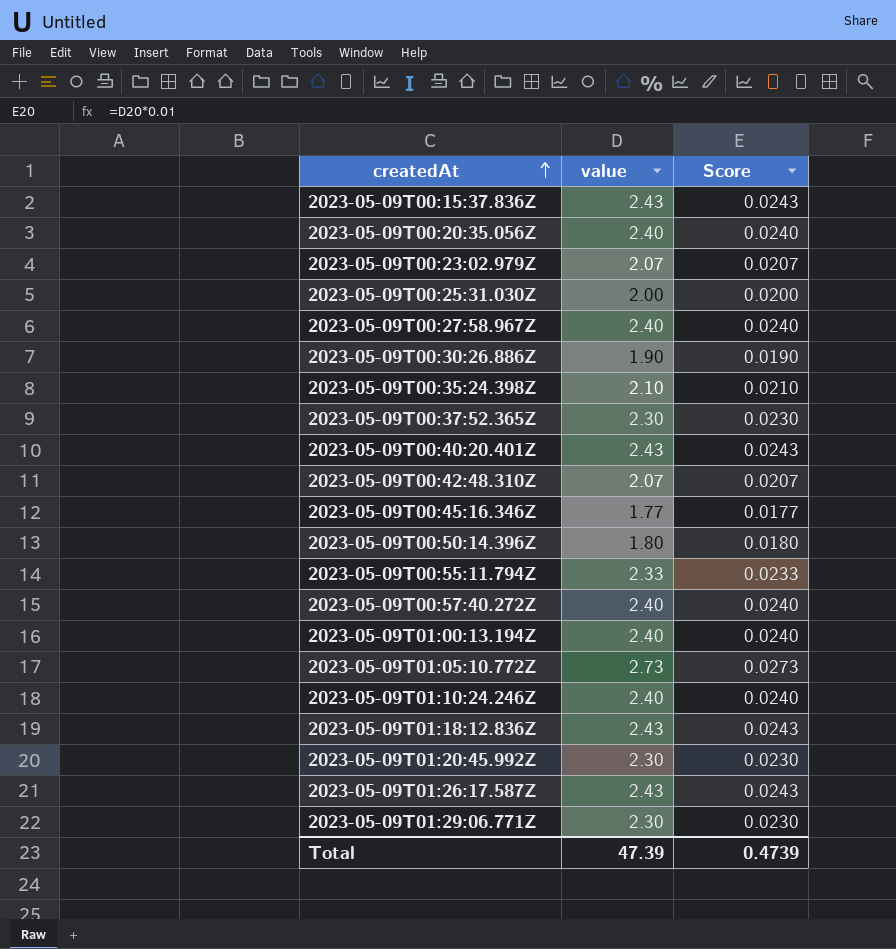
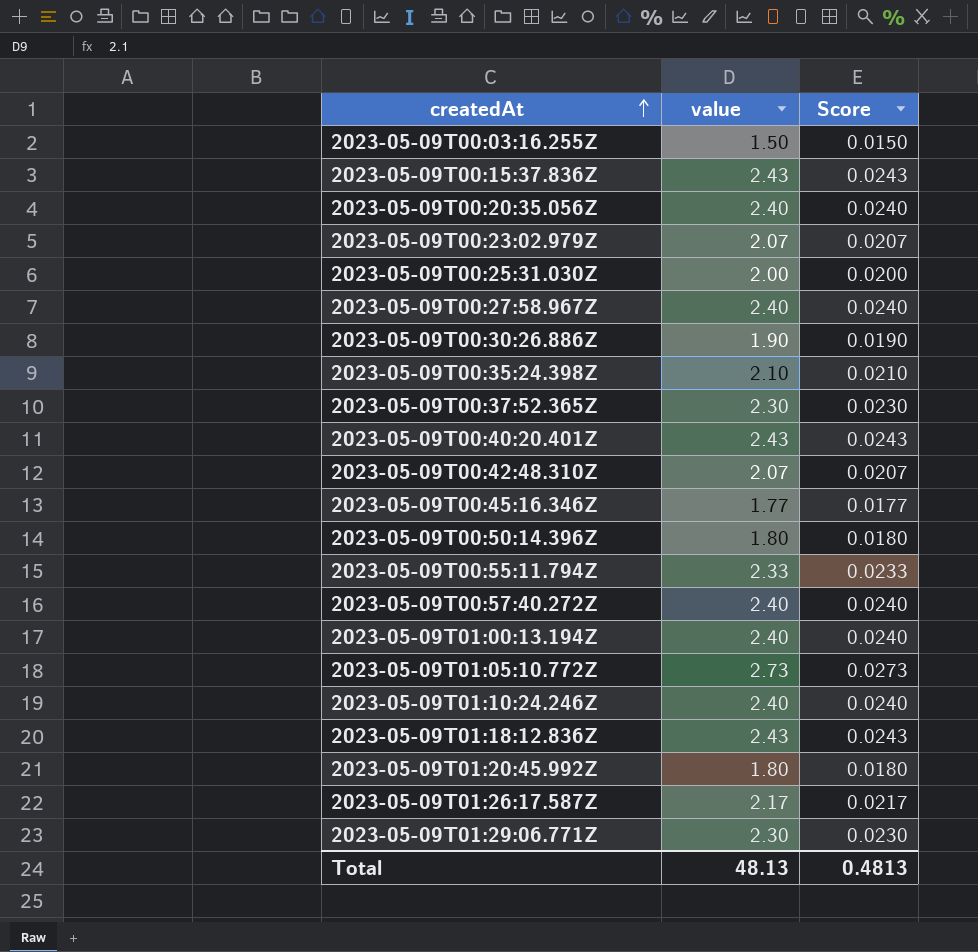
row 2023-05-09T00:03:16.255Z: none -> 1.50 | 0.0150
2023-05-09T01:20:45.992Z | value: 2.30 -> 1.80
2023-05-09T01:20:45.992Z | Score: 0.0230 -> 0.0180
2023-05-09T01:26:17.587Z | value: 2.43 -> 2.17
2023-05-09T01:26:17.587Z | Score: 0.0243 -> 0.0217
Total | value: 47.39 -> 48.13
Total | Score: 0.4739 -> 0.4813

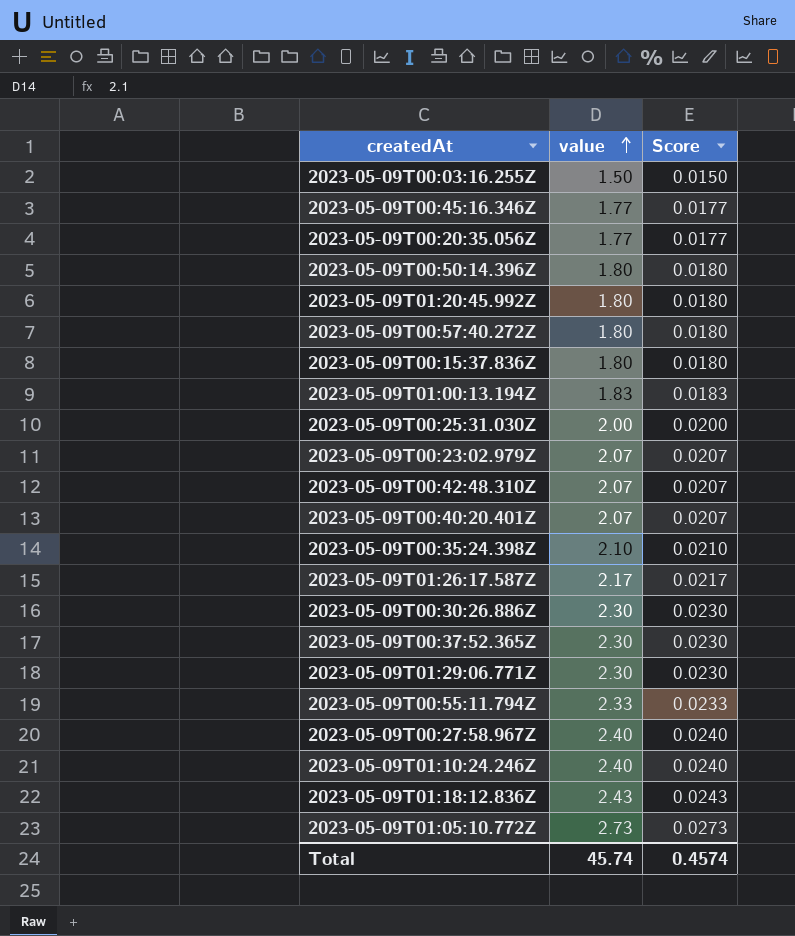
row order: createdAt ascending -> value ascending
2023-05-09T00:20:35.056Z | value: 2.40 -> 1.77
2023-05-09T00:20:35.056Z | Score: 0.0240 -> 0.0177
2023-05-09T00:57:40.272Z | value: 2.40 -> 1.80
2023-05-09T00:57:40.272Z | Score: 0.0240 -> 0.0180
2023-05-09T00:15:37.836Z | value: 2.43 -> 1.80
2023-05-09T00:15:37.836Z | Score: 0.0243 -> 0.0180
2023-05-09T01:00:13.194Z | value: 2.40 -> 1.83
2023-05-09T01:00:13.194Z | Score: 0.0240 -> 0.0183
2023-05-09T00:40:20.401Z | value: 2.43 -> 2.07
2023-05-09T00:40:20.401Z | Score: 0.0243 -> 0.0207
2023-05-09T00:30:26.886Z | value: 1.90 -> 2.30
2023-05-09T00:30:26.886Z | Score: 0.0190 -> 0.0230
Total | value: 48.13 -> 45.74
Total | Score: 0.4813 -> 0.4574

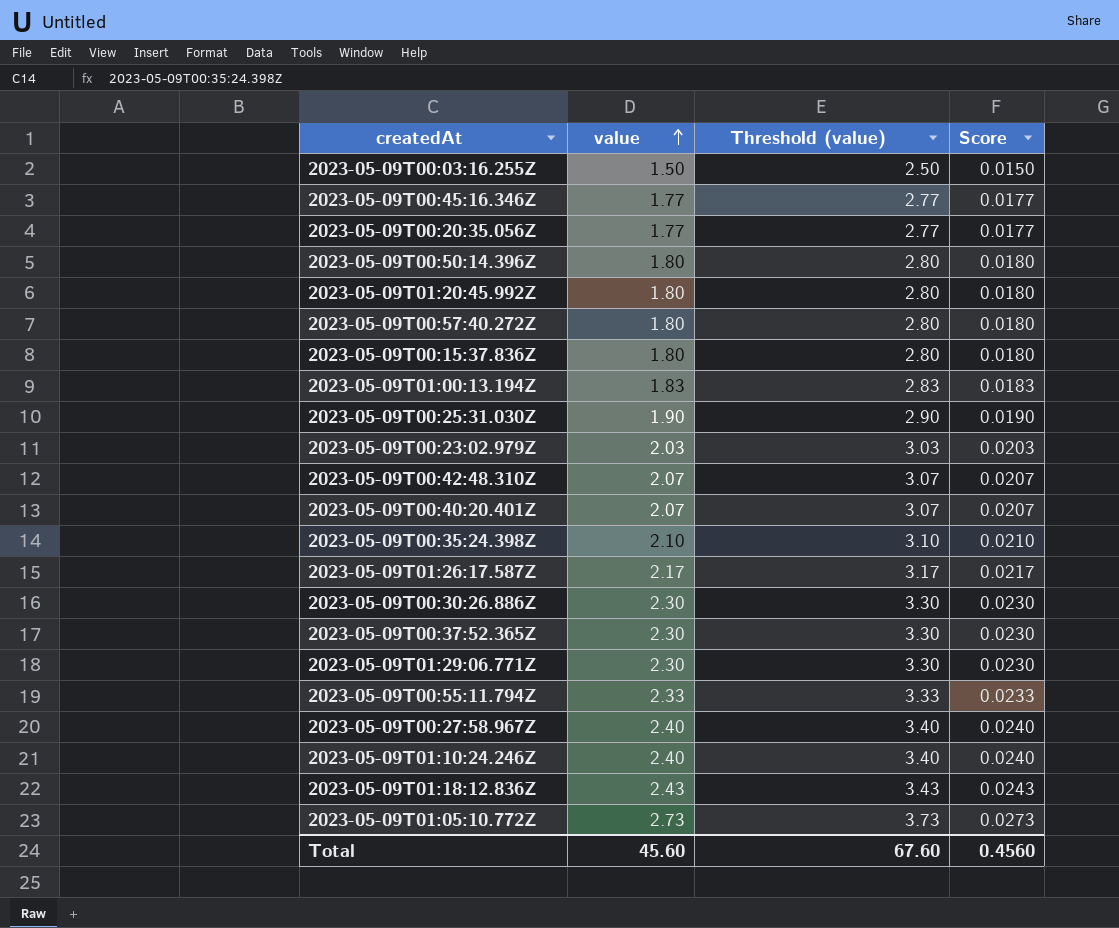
column Threshold (value) | formula: none -> [value] + 1
2023-05-09T00:25:31.030Z | value: 2.00 -> 1.90
2023-05-09T00:25:31.030Z | Score: 0.0200 -> 0.0190
2023-05-09T00:23:02.979Z | value: 2.07 -> 2.03
2023-05-09T00:23:02.979Z | Score: 0.0207 -> 0.0203
Total | value: 45.74 -> 45.60
Total | Score: 0.4574 -> 0.4560

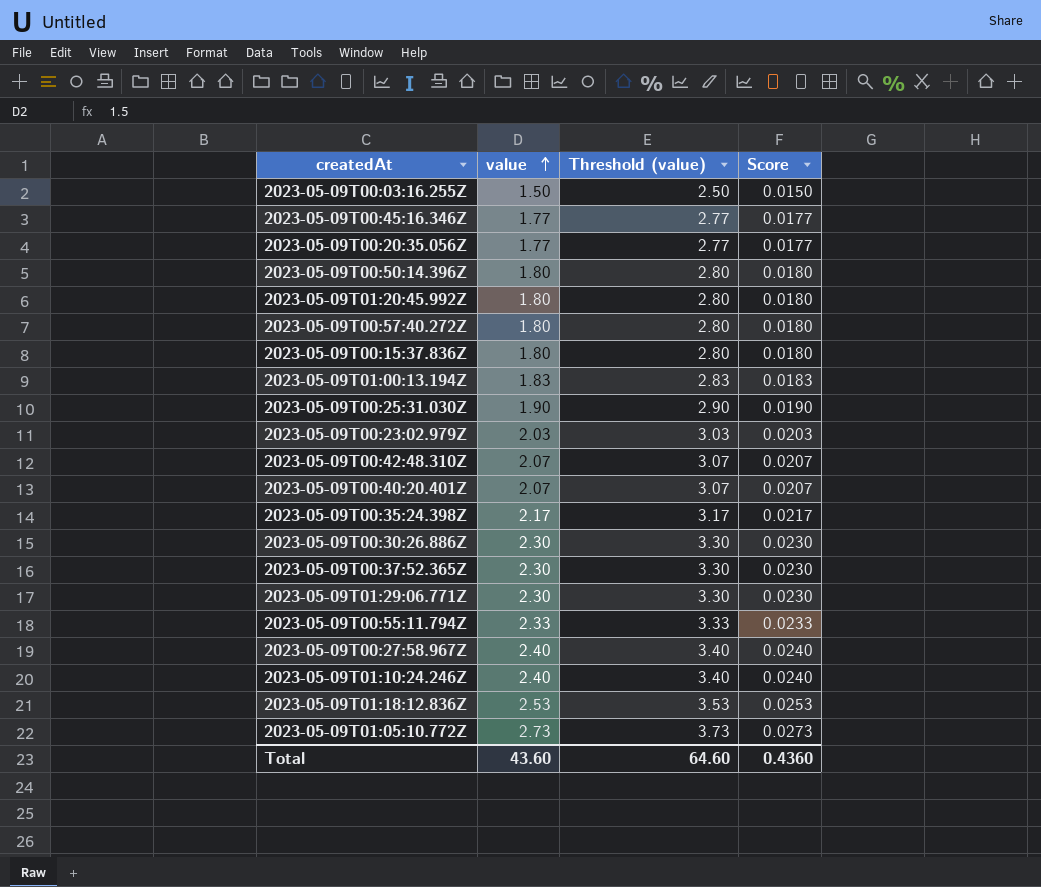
row 2023-05-09T01:26:17.587Z: 2.17 | 3.17 | 0.0217 -> none
2023-05-09T00:35:24.398Z | value: 2.10 -> 2.17
2023-05-09T00:35:24.398Z | Threshold (value): 3.10 -> 3.17
2023-05-09T00:35:24.398Z | Score: 0.0210 -> 0.0217
2023-05-09T01:18:12.836Z | value: 2.43 -> 2.53
2023-05-09T01:18:12.836Z | Threshold (value): 3.43 -> 3.53
2023-05-09T01:18:12.836Z | Score: 0.0243 -> 0.0253
Total | value: 45.60 -> 43.60
Total | Threshold (value): 67.60 -> 64.60
Total | Score: 0.4560 -> 0.4360

